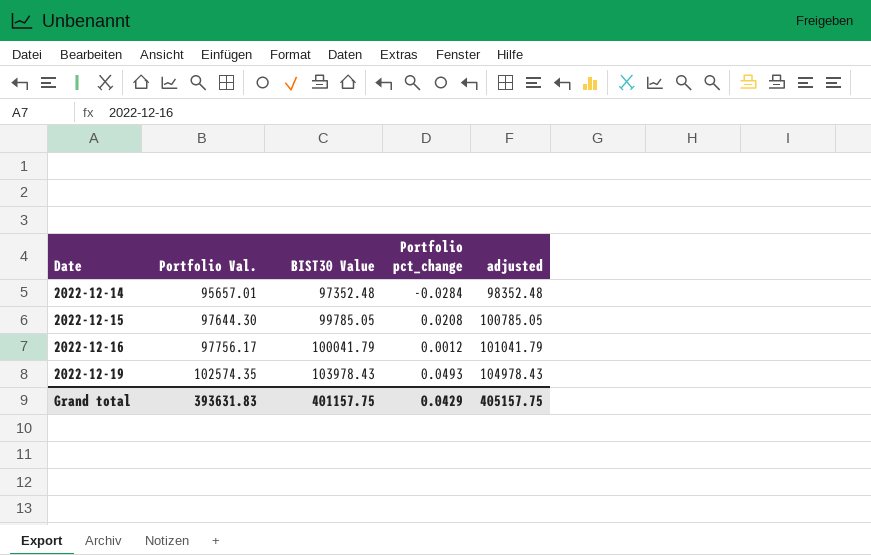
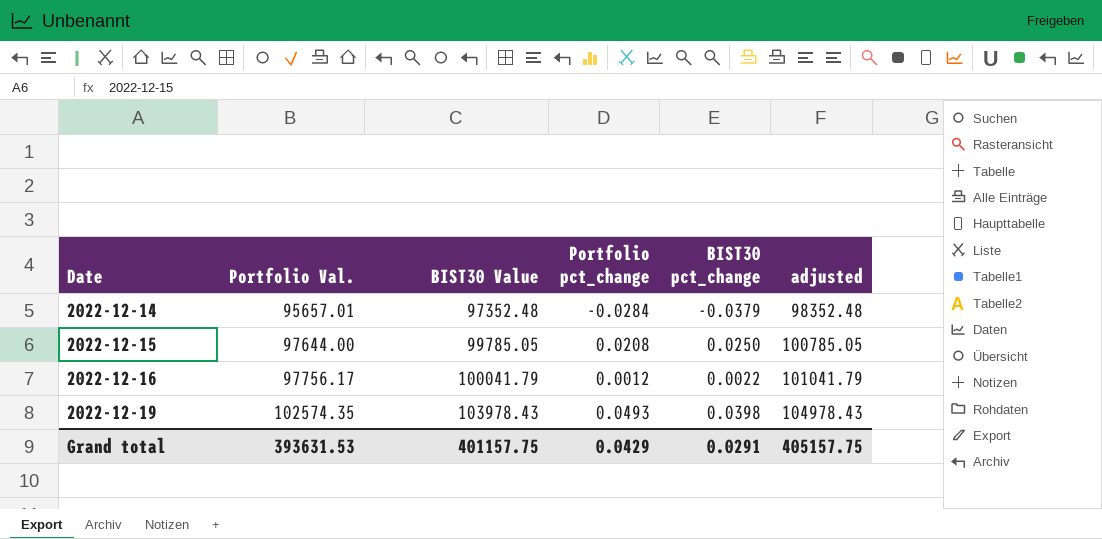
column BIST30 pct_change | position: none -> 5
2022-12-15 | Portfolio Val.: 97644.30 -> 97644.00
Grand total | Portfolio Val.: 393631.83 -> 393631.53

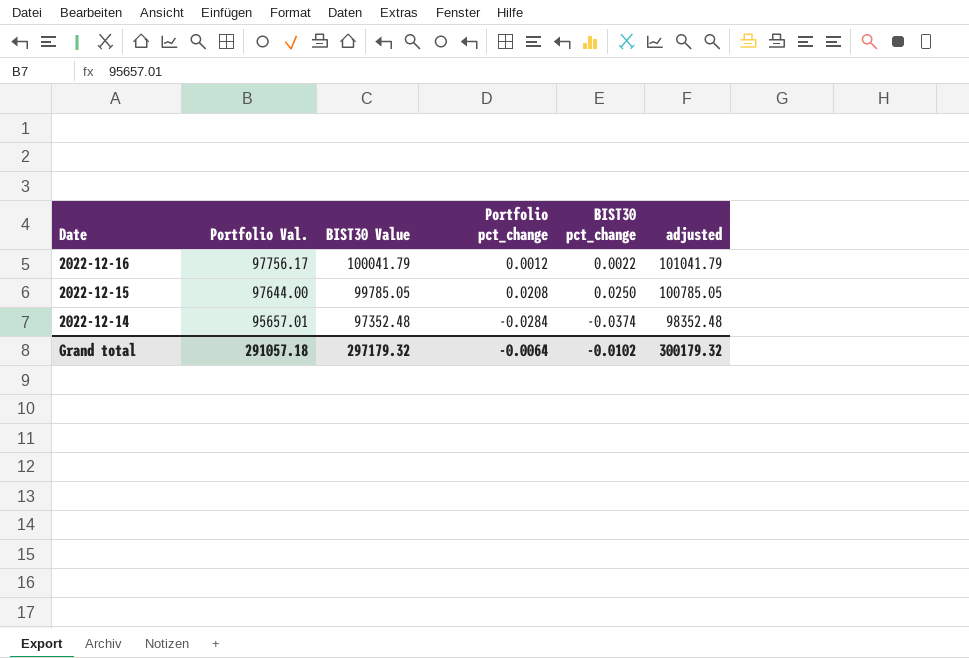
row order: Date ascending -> Date descending
row 2022-12-19: 102574.35 | 103978.43 | 0.0493 | 0.0398 | 104978.43 -> none
2022-12-14 | BIST30 pct_change: -0.0379 -> -0.0374
Grand total | Portfolio Val.: 393631.53 -> 291057.18
Grand total | BIST30 Value: 401157.75 -> 297179.32
Grand total | Portfolio pct_change: 0.0429 -> -0.0064
Grand total | BIST30 pct_change: 0.0291 -> -0.0102
Grand total | adjusted: 405157.75 -> 300179.32

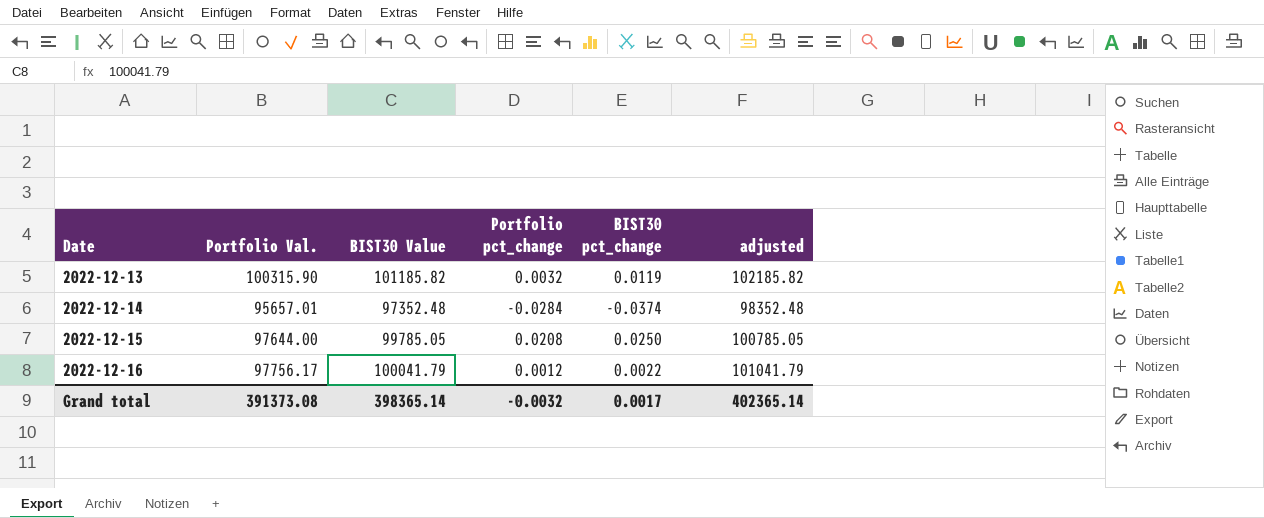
row order: Date descending -> Date ascending
row 2022-12-13: none -> 100315.90 | 101185.82 | 0.0032 | 0.0119 | 102185.82
Grand total | Portfolio Val.: 291057.18 -> 391373.08
Grand total | BIST30 Value: 297179.32 -> 398365.14
Grand total | Portfolio pct_change: -0.0064 -> -0.0032
Grand total | BIST30 pct_change: -0.0102 -> 0.0017
Grand total | adjusted: 300179.32 -> 402365.14

